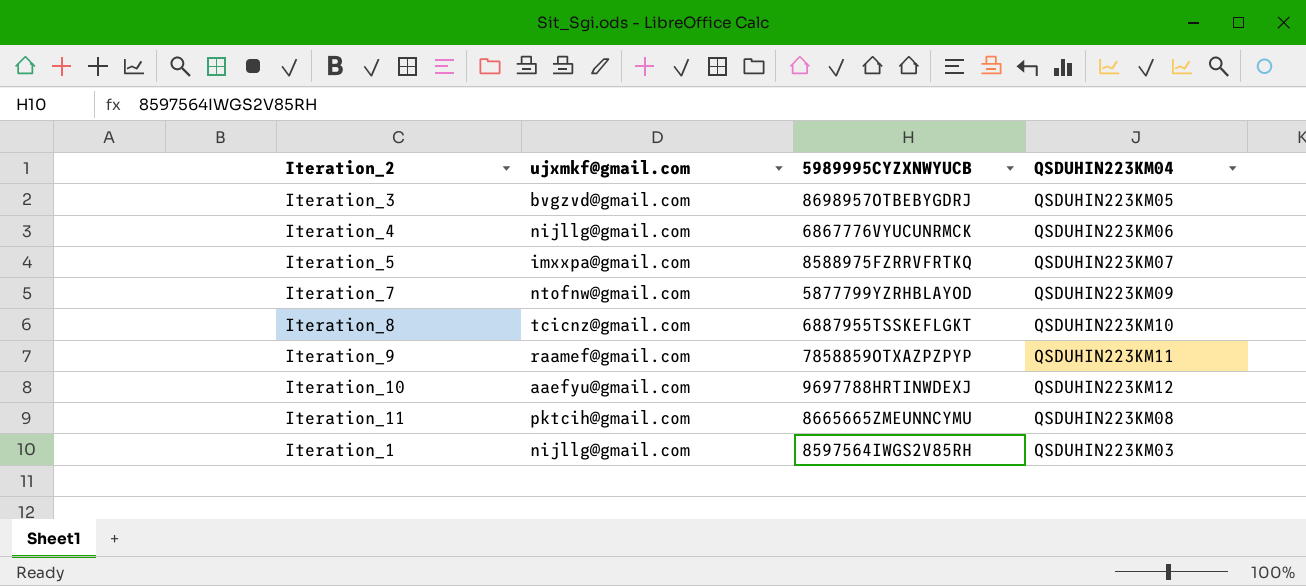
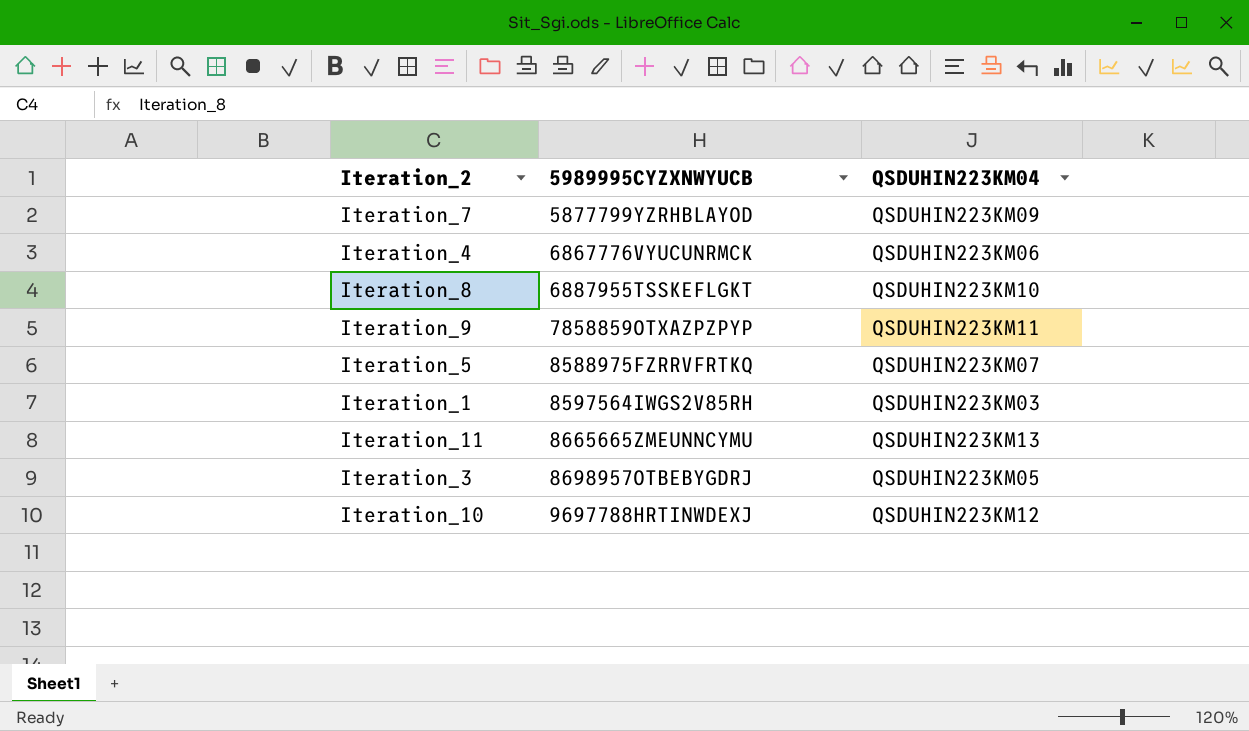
row order: none -> 5989995CYZXNWYUCB ascending
column ujxmkf@gmail.com | position: 2 -> none
Iteration_11 | QSDUHIN223KM04: QSDUHIN223KM08 -> QSDUHIN223KM13

